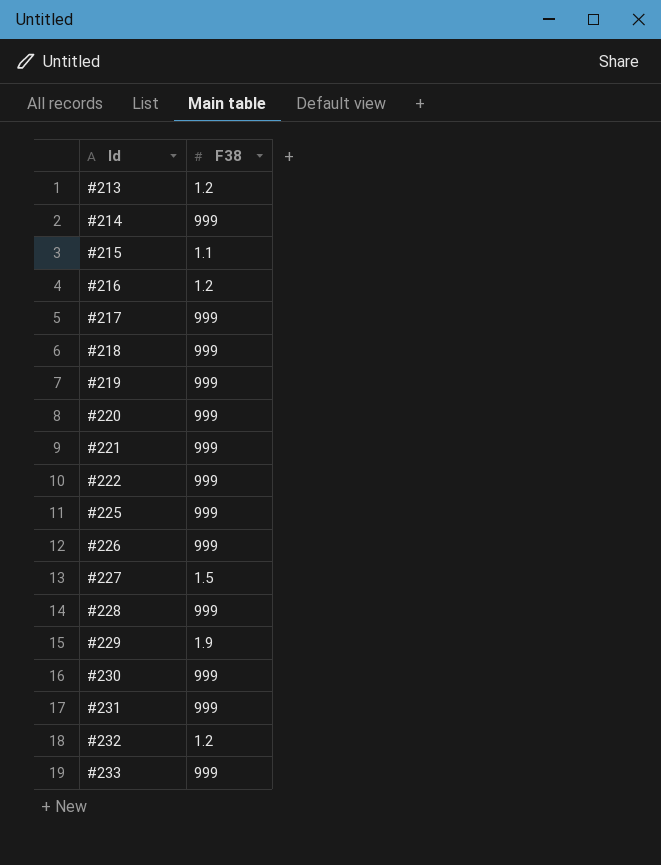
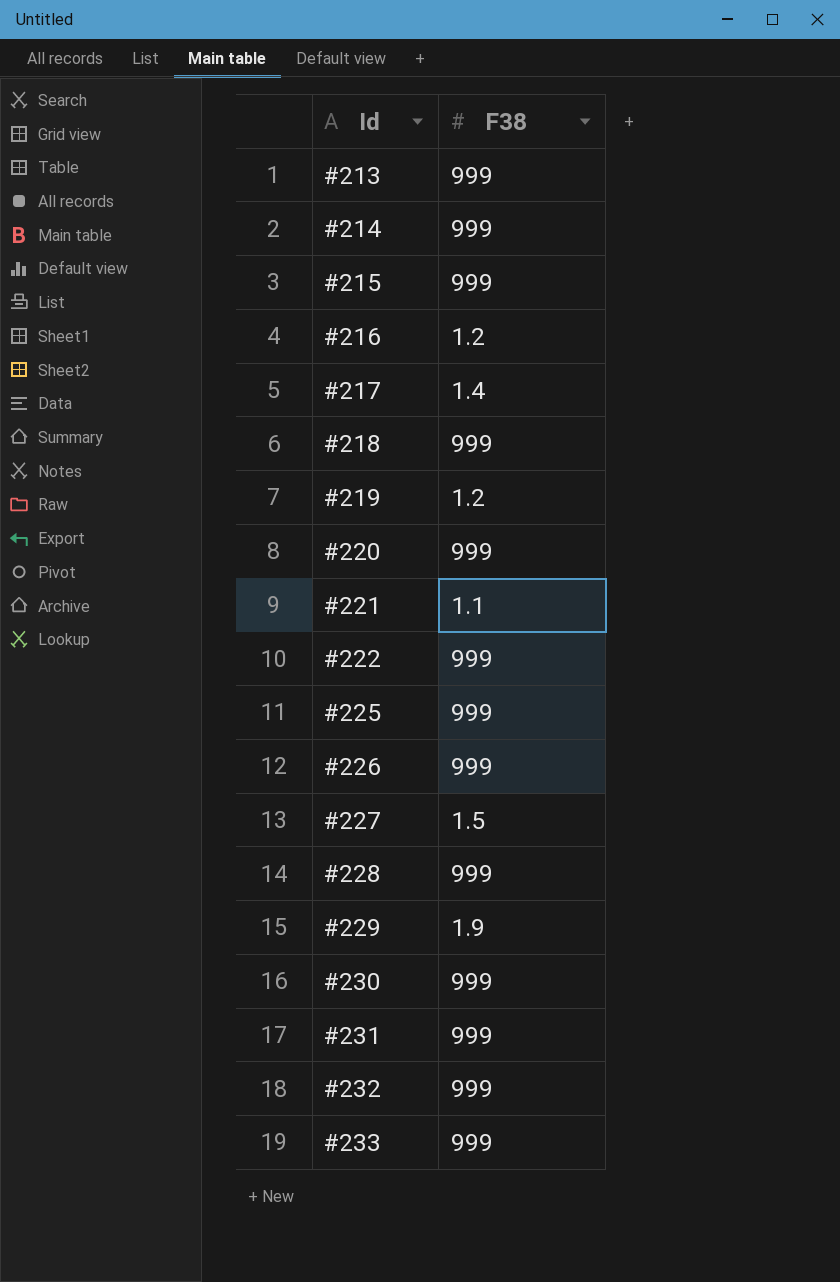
#213 | F38: 1.2 -> 999
#215 | F38: 1.1 -> 999
#217 | F38: 999 -> 1.4
#219 | F38: 999 -> 1.2
#221 | F38: 999 -> 1.1
#232 | F38: 1.2 -> 999

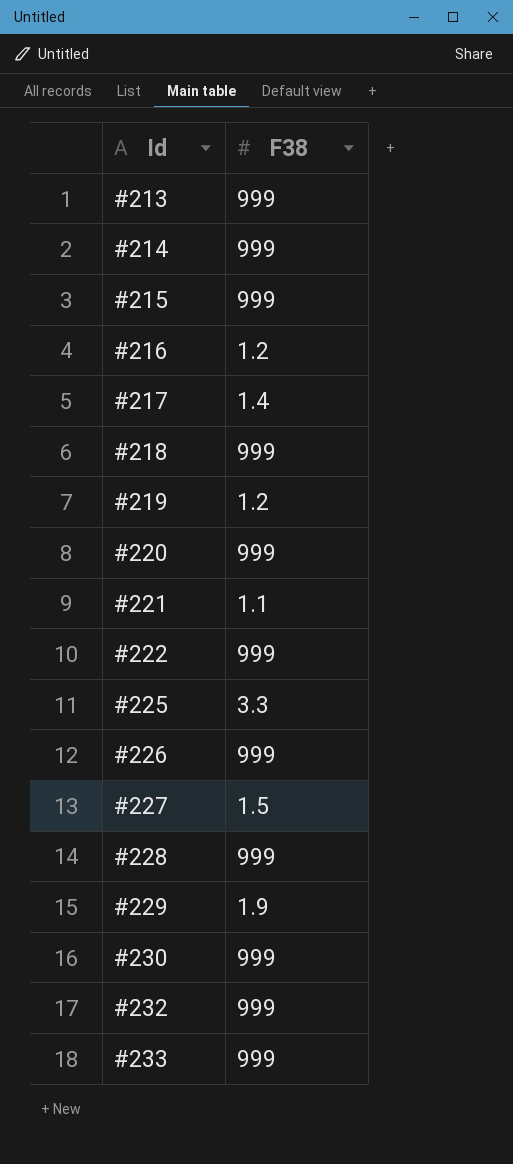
row #231: 999 -> none
#225 | F38: 999 -> 3.3

